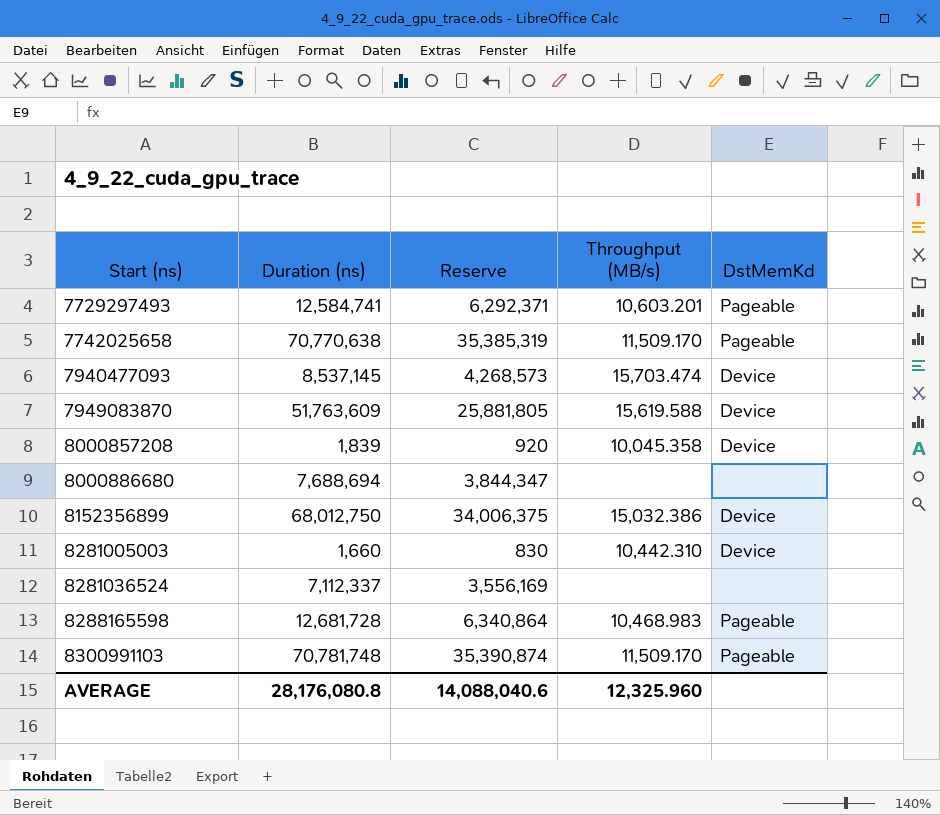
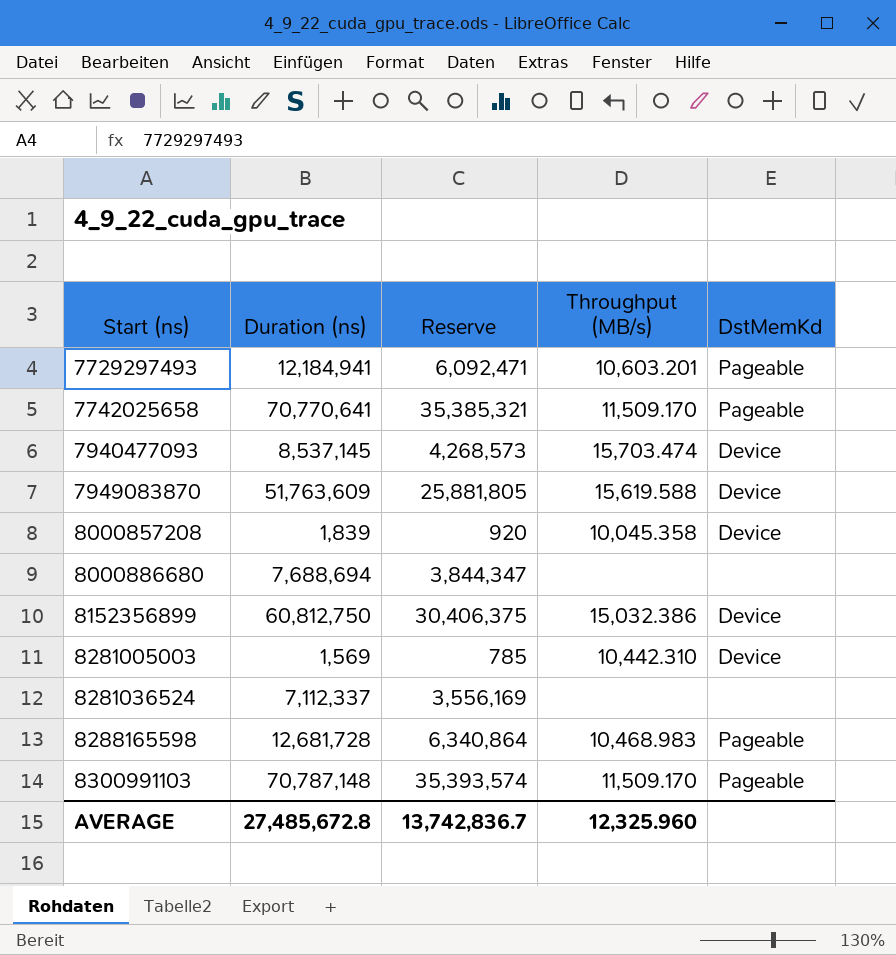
7729297493 | Duration (ns): 12,584,741 -> 12,184,941
7729297493 | Reserve: 6,292,371 -> 6,092,471
7742025658 | Duration (ns): 70,770,638 -> 70,770,641
7742025658 | Reserve: 35,385,319 -> 35,385,321
8152356899 | Duration (ns): 68,012,750 -> 60,812,750
8152356899 | Reserve: 34,006,375 -> 30,406,375
8281005003 | Duration (ns): 1,660 -> 1,569
8281005003 | Reserve: 830 -> 785
8300991103 | Duration (ns): 70,781,748 -> 70,787,148
8300991103 | Reserve: 35,390,874 -> 35,393,574
AVERAGE | Duration (ns): 28,176,080.8 -> 27,485,672.8
AVERAGE | Reserve: 14,088,040.6 -> 13,742,836.7

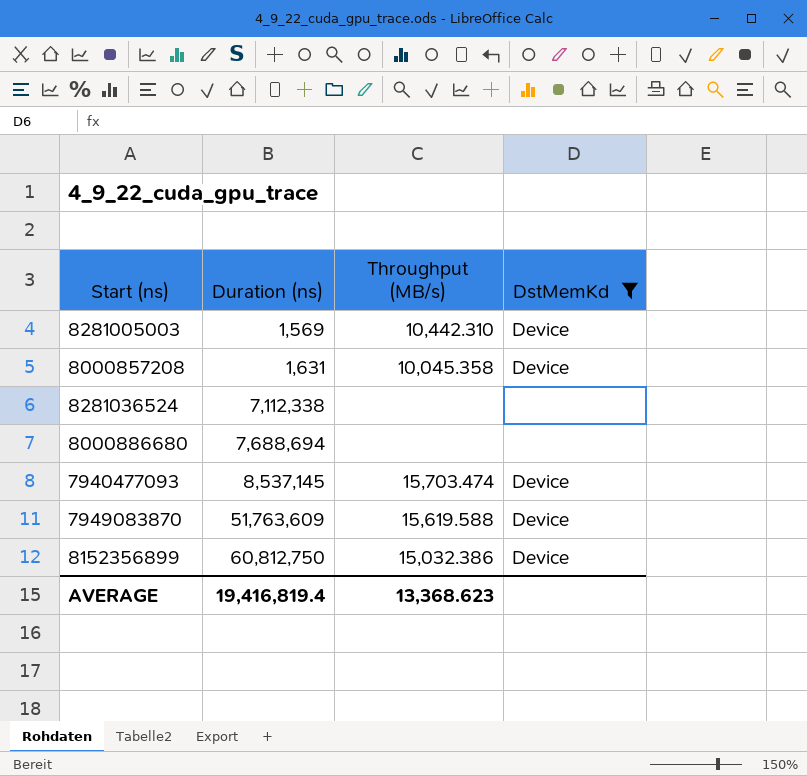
filter: none -> DstMemKd != Pageable
row order: Start (ns) ascending -> Duration (ns) ascending
column Reserve | formula: [Duration (ns)] * 0.5 -> none
8000857208 | Duration (ns): 1,839 -> 1,631
8281036524 | Duration (ns): 7,112,337 -> 7,112,338
AVERAGE | Duration (ns): 27,485,672.8 -> 19,416,819.4
AVERAGE | Throughput (MB/s): 12,325.960 -> 13,368.623

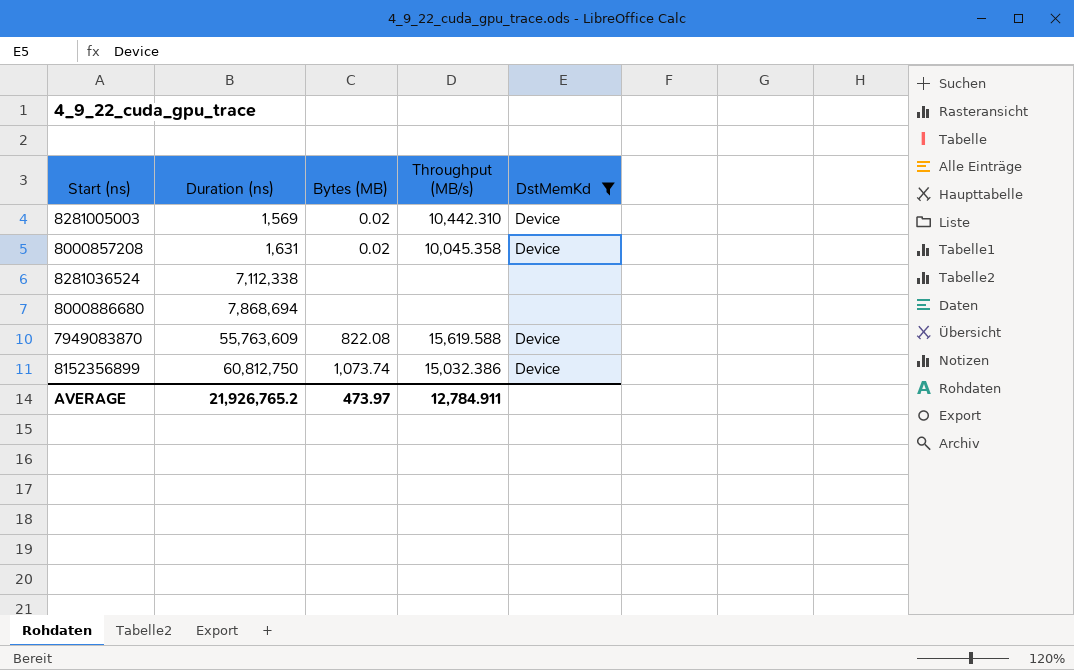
column Bytes (MB) | position: none -> 3
row 7940477093: 8,537,145 | 15,703.474 | Device -> none
8000886680 | Duration (ns): 7,688,694 -> 7,868,694
7949083870 | Duration (ns): 51,763,609 -> 55,763,609
AVERAGE | Duration (ns): 19,416,819.4 -> 21,926,765.2
AVERAGE | Throughput (MB/s): 13,368.623 -> 12,784.911

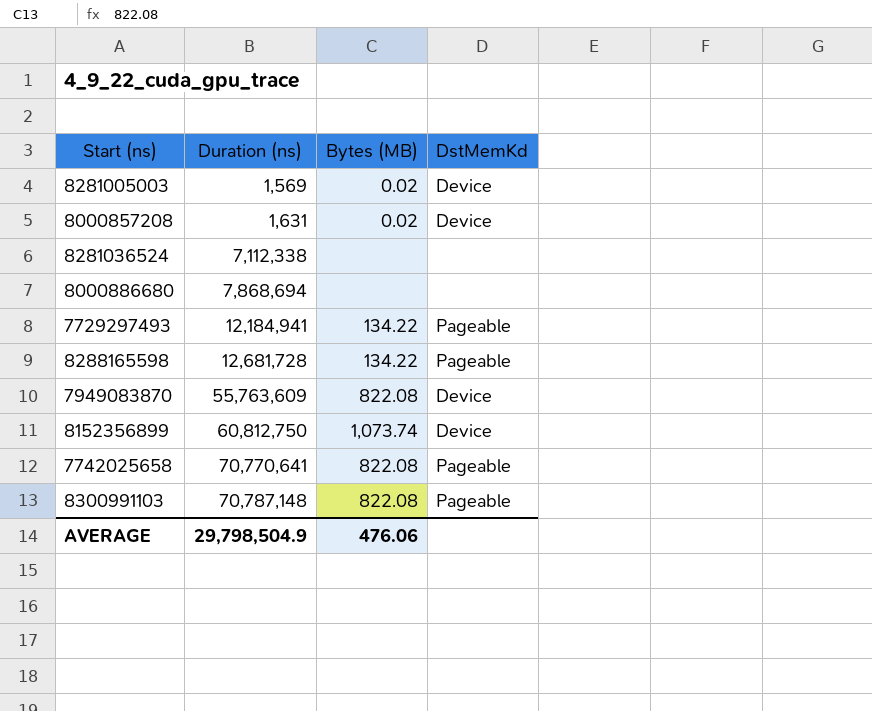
filter: DstMemKd != Pageable -> none
column Throughput (MB/s) | position: 4 -> none
AVERAGE | Duration (ns): 21,926,765.2 -> 29,798,504.9
AVERAGE | Bytes (MB): 473.97 -> 476.06

